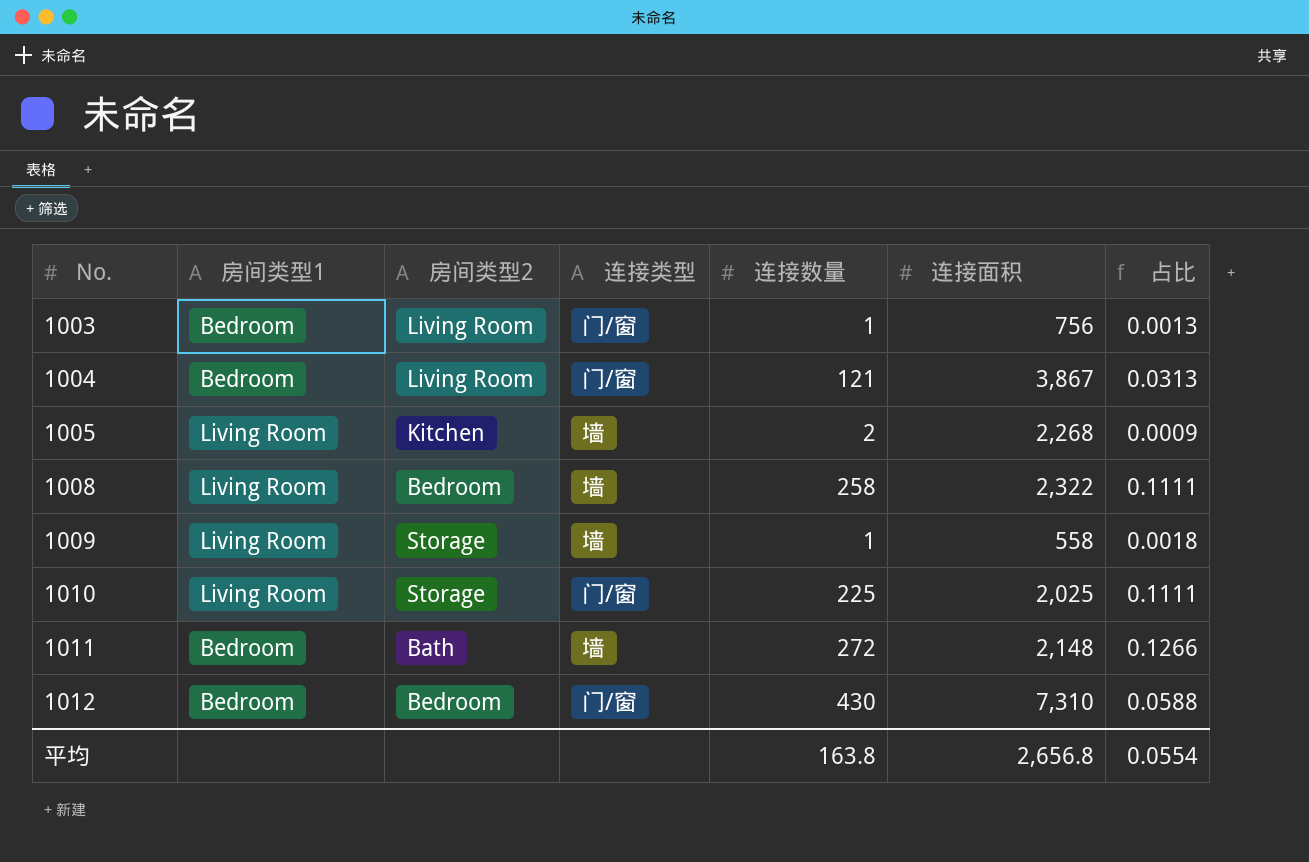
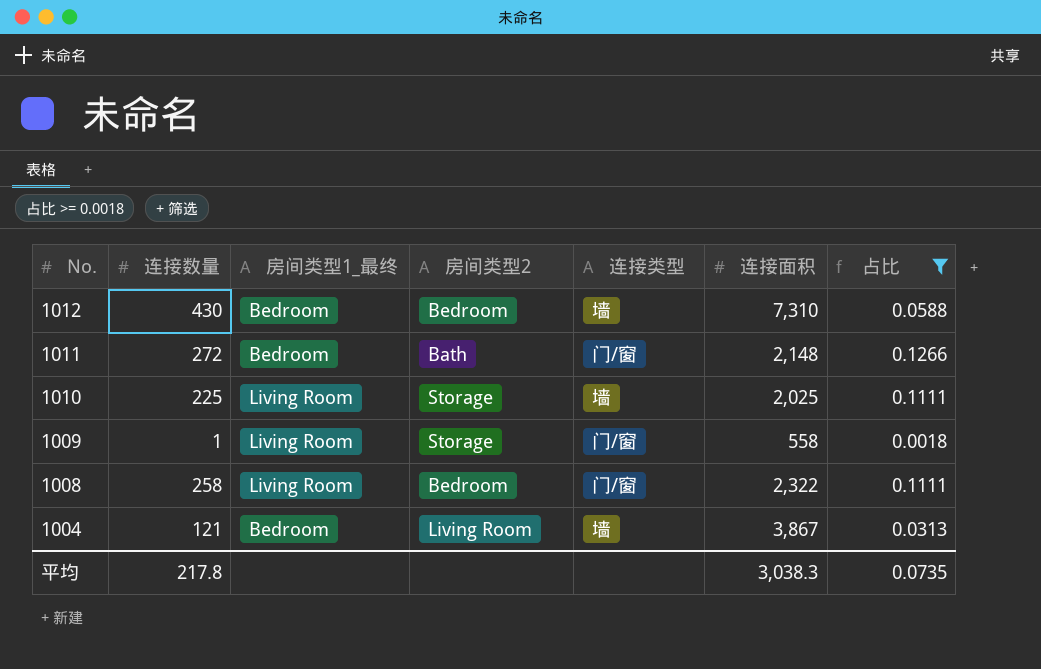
filter: none -> 占比 >= 0.0018
row order: No. ascending -> No. descending
column 连接数量 | position: 5 -> 2
column name: 房间类型1 -> 房间类型1_最终
1012 | 连接类型: 门/窗 -> 墙
1011 | 连接类型: 墙 -> 门/窗
1010 | 连接类型: 门/窗 -> 墙
1009 | 连接类型: 墙 -> 门/窗
1008 | 连接类型: 墙 -> 门/窗
1004 | 连接类型: 门/窗 -> 墙
平均 | 连接数量: 163.8 -> 217.8
平均 | 连接面积: 2,656.8 -> 3,038.3
平均 | 占比: 0.0554 -> 0.0735

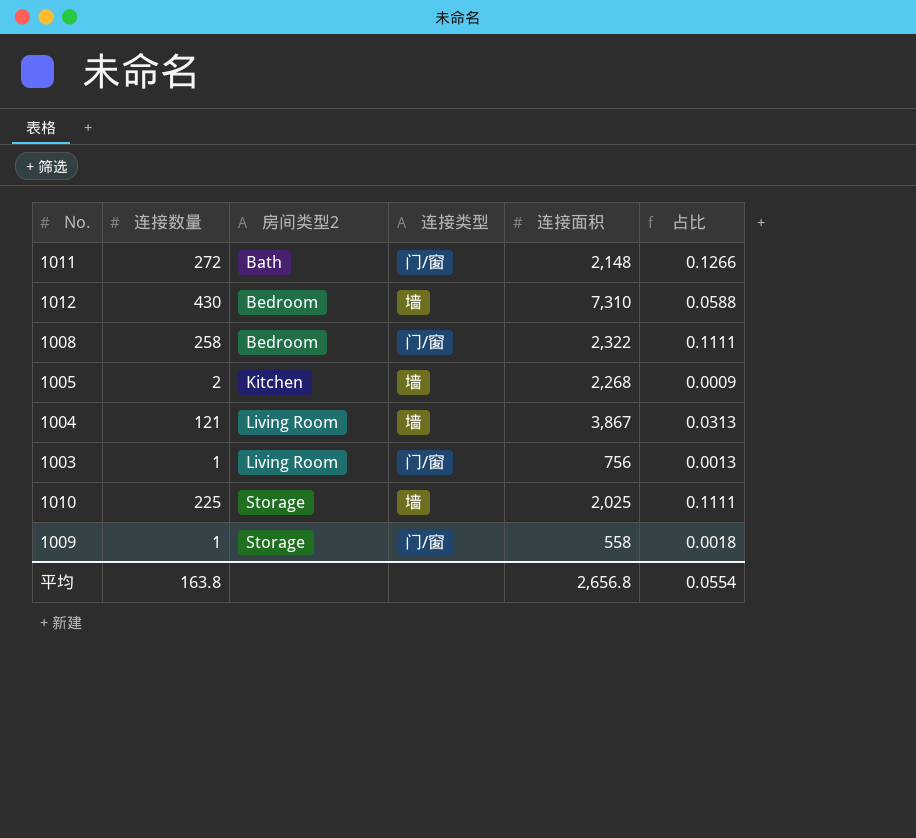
filter: 占比 >= 0.0018 -> none
row order: No. descending -> 房间类型2 ascending
column 房间类型1_最终 | position: 3 -> none
平均 | 连接数量: 217.8 -> 163.8
平均 | 连接面积: 3,038.3 -> 2,656.8
平均 | 占比: 0.0735 -> 0.0554

